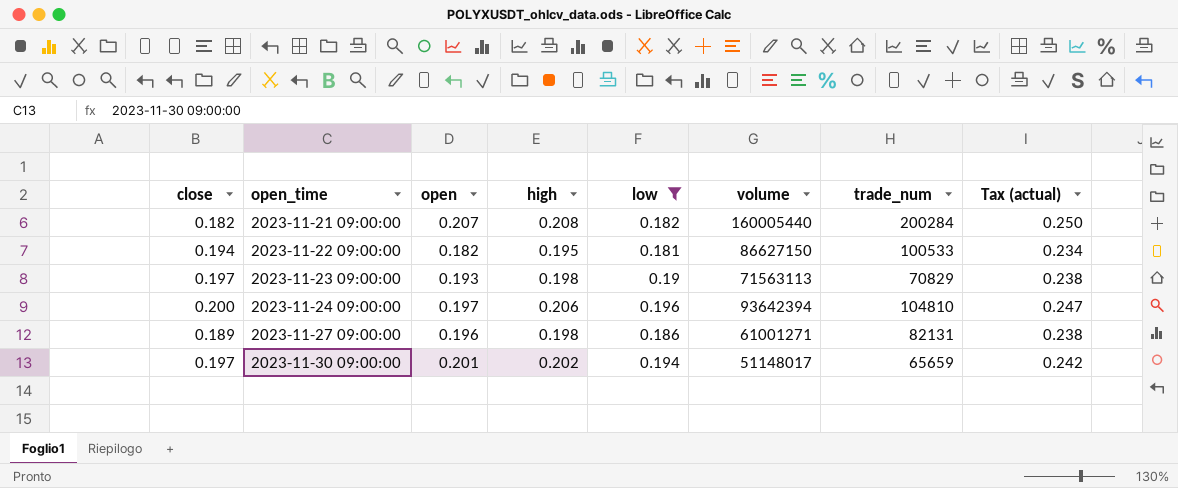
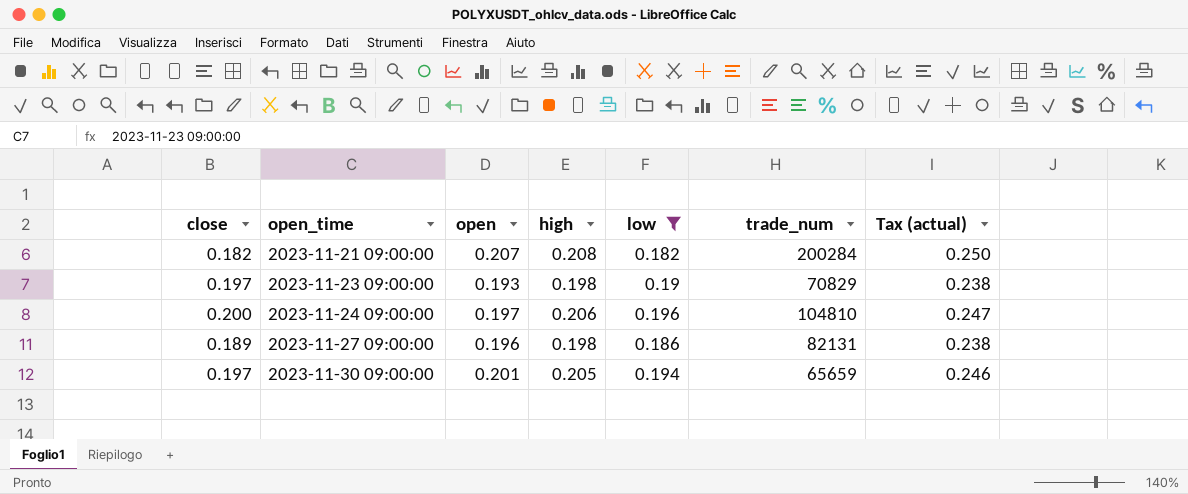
column volume | position: 6 -> none
row 2023-11-22 09:00:00: 0.194 | 0.182 | 0.195 | 0.181 | 86627150 | 100533 | 0.234 -> none
2023-11-30 09:00:00 | high: 0.202 -> 0.205
2023-11-30 09:00:00 | Tax (actual): 0.242 -> 0.246

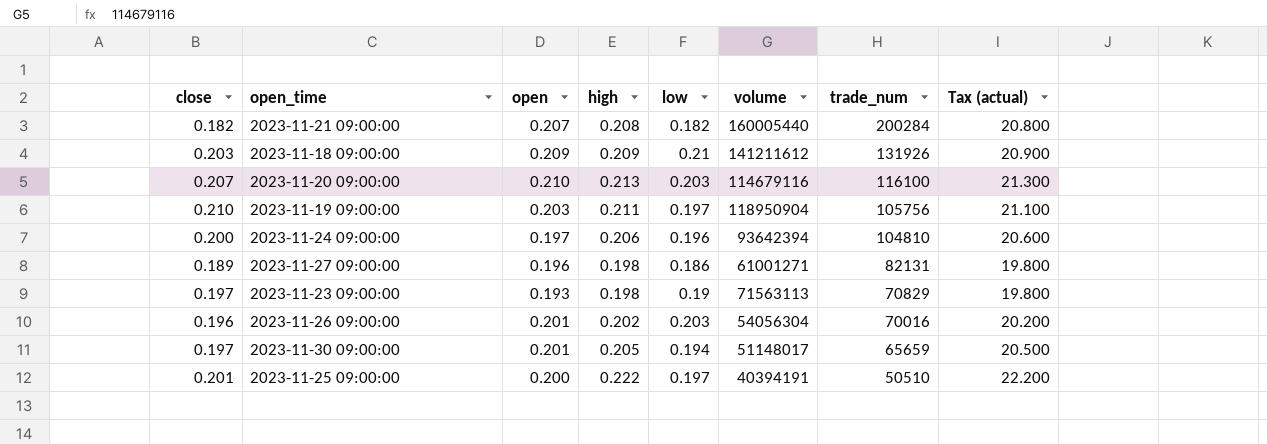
filter: low <= 0.196 -> none
row order: open_time ascending -> trade_num descending
column volume | position: none -> 6
column Tax (actual) | formula: [high] * 1.2 -> [high] * 100

